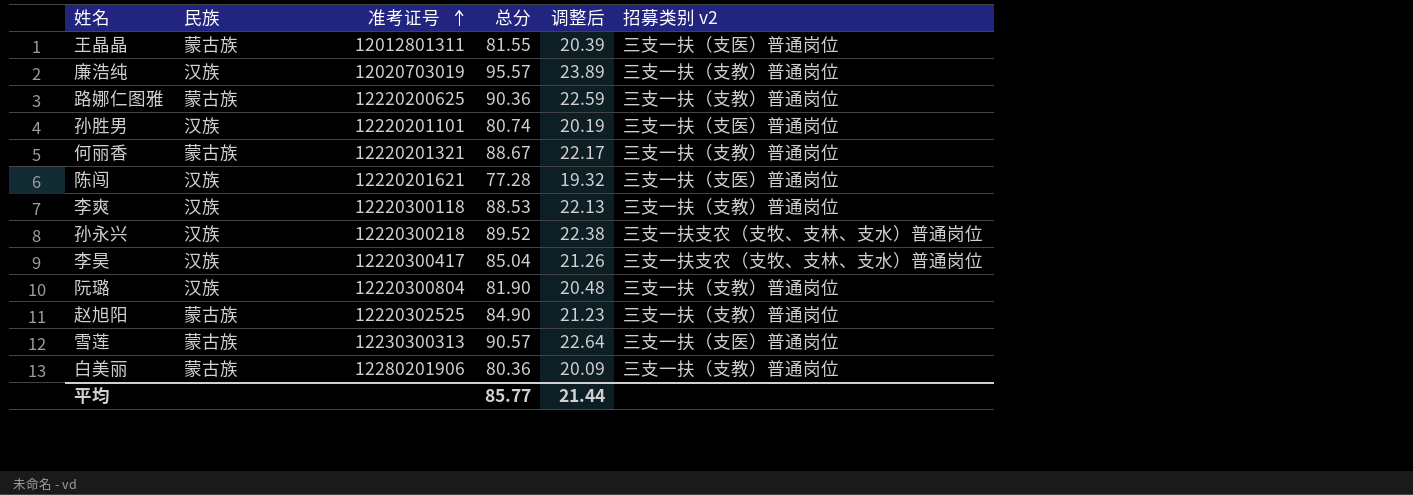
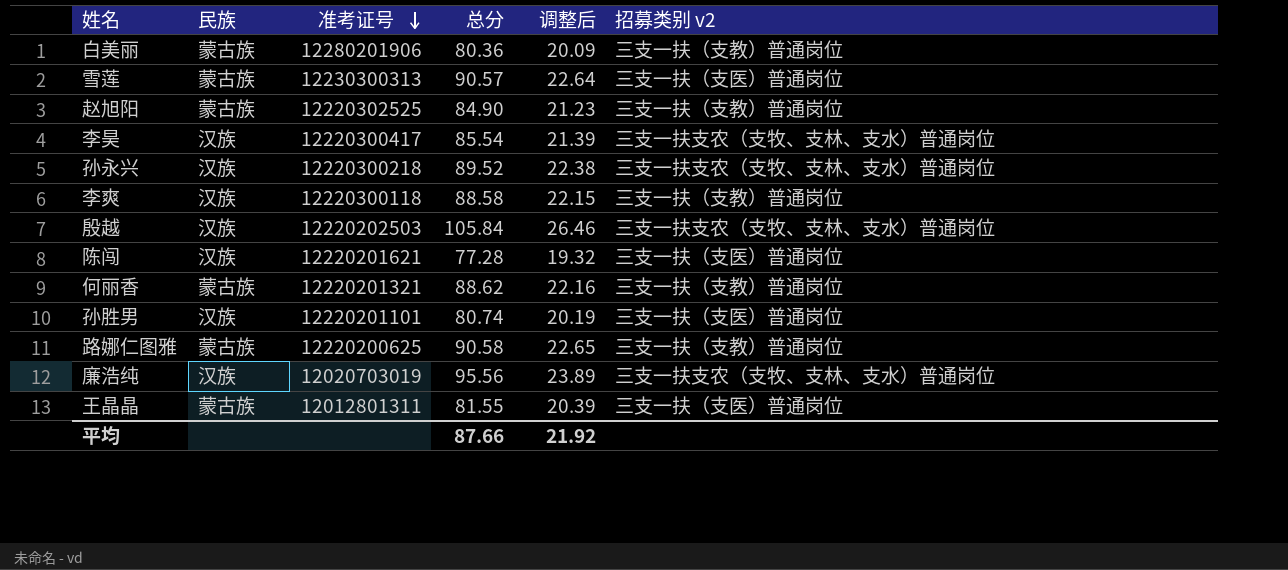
row order: 准考证号 ascending -> 准考证号 descending
row 阮璐: 汉族 | 12220300804 | 81.90 | 20.48 | 三支一扶（支教）普通岗位 -> none
李昊 | 总分: 85.04 -> 85.54
李昊 | 调整后: 21.26 -> 21.39
李爽 | 总分: 88.53 -> 88.58
李爽 | 调整后: 22.13 -> 22.15
row 殷越: none -> 汉族 | 12220202503 | 105.84 | 26.46 | 三支一扶支农（支牧、支林、支水）普通岗位
何丽香 | 总分: 88.67 -> 88.62
何丽香 | 调整后: 22.17 -> 22.16
路娜仁图雅 | 总分: 90.36 -> 90.58
路娜仁图雅 | 调整后: 22.59 -> 22.65
廉浩纯 | 总分: 95.57 -> 95.56
廉浩纯 | 招募类别 v2: 三支一扶（支教）普通岗位 -> 三支一扶支农（支牧、支林、支水）普通岗位
平均 | 总分: 85.77 -> 87.66
平均 | 调整后: 21.44 -> 21.92

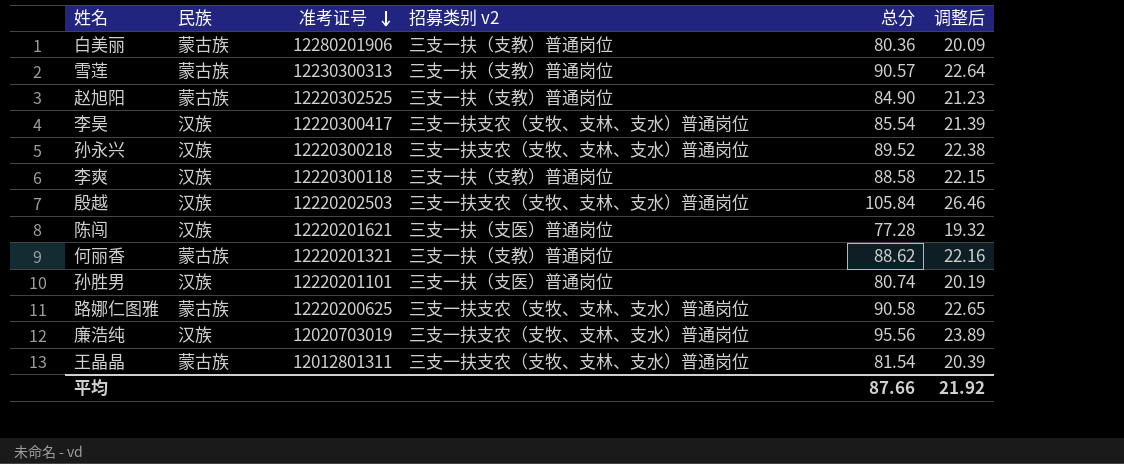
column 招募类别 v2 | position: 6 -> 4
雪莲 | 招募类别 v2: 三支一扶（支医）普通岗位 -> 三支一扶（支教）普通岗位
路娜仁图雅 | 招募类别 v2: 三支一扶（支教）普通岗位 -> 三支一扶支农（支牧、支林、支水）普通岗位
王晶晶 | 招募类别 v2: 三支一扶（支医）普通岗位 -> 三支一扶支农（支牧、支林、支水）普通岗位
王晶晶 | 总分: 81.55 -> 81.54

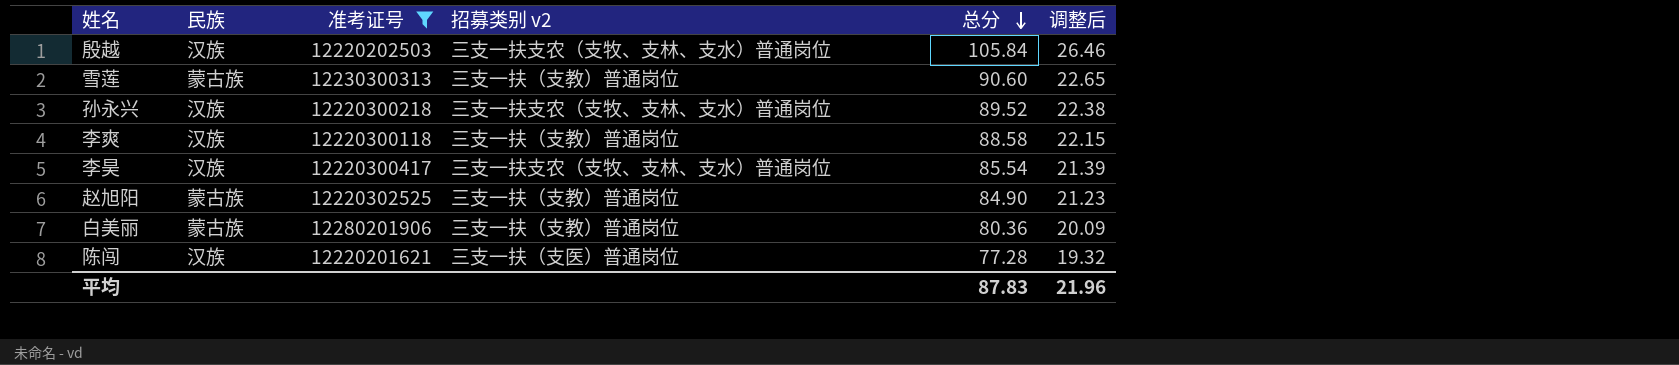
filter: none -> 准考证号 >= 12220201621
row order: 准考证号 descending -> 总分 descending
雪莲 | 总分: 90.57 -> 90.60
雪莲 | 调整后: 22.64 -> 22.65
平均 | 总分: 87.66 -> 87.83
平均 | 调整后: 21.92 -> 21.96

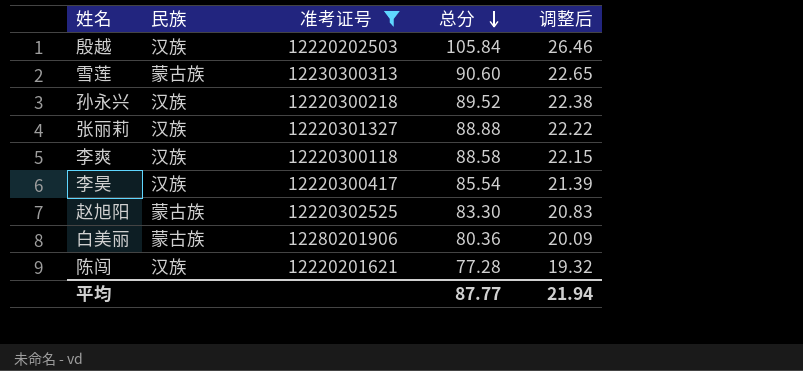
column 招募类别 v2 | position: 4 -> none
row 张丽莉: none -> 汉族 | 12220301327 | 88.88 | 22.22
赵旭阳 | 总分: 84.90 -> 83.30
赵旭阳 | 调整后: 21.23 -> 20.83
平均 | 总分: 87.83 -> 87.77
平均 | 调整后: 21.96 -> 21.94

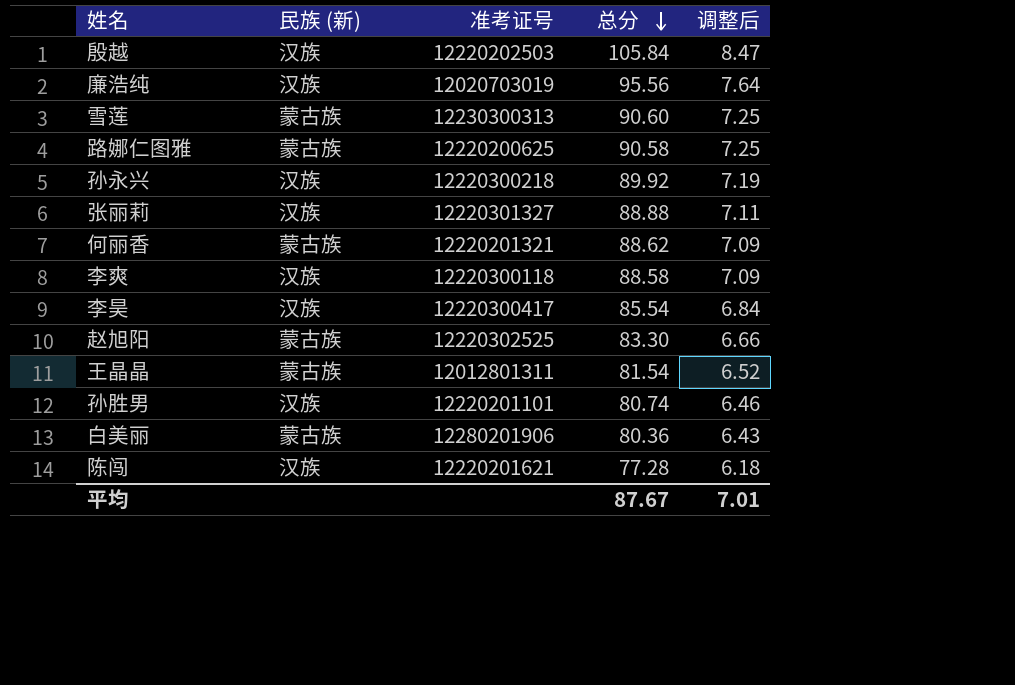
filter: 准考证号 >= 12220201621 -> none
column name: 民族 -> 民族 (新)
column 调整后 | formula: [总分] * 0.25 -> [总分] * 0.08
孙永兴 | 总分: 89.52 -> 89.92
平均 | 总分: 87.77 -> 87.67
平均 | 调整后: 21.94 -> 7.01

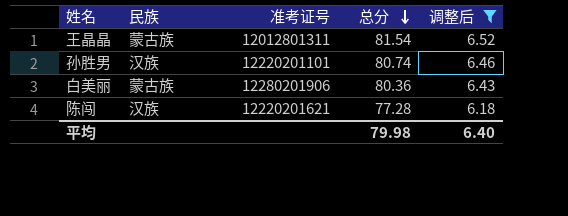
filter: none -> 调整后 <= 6.52
column name: 民族 (新) -> 民族
平均 | 总分: 87.67 -> 79.98
平均 | 调整后: 7.01 -> 6.40

